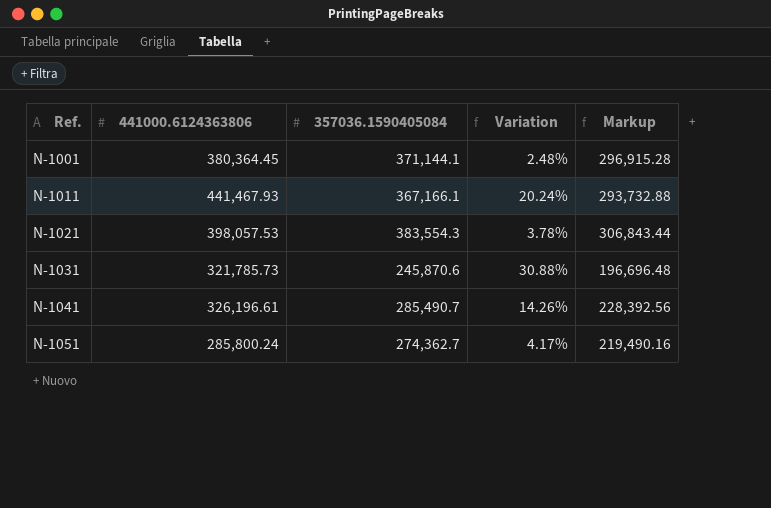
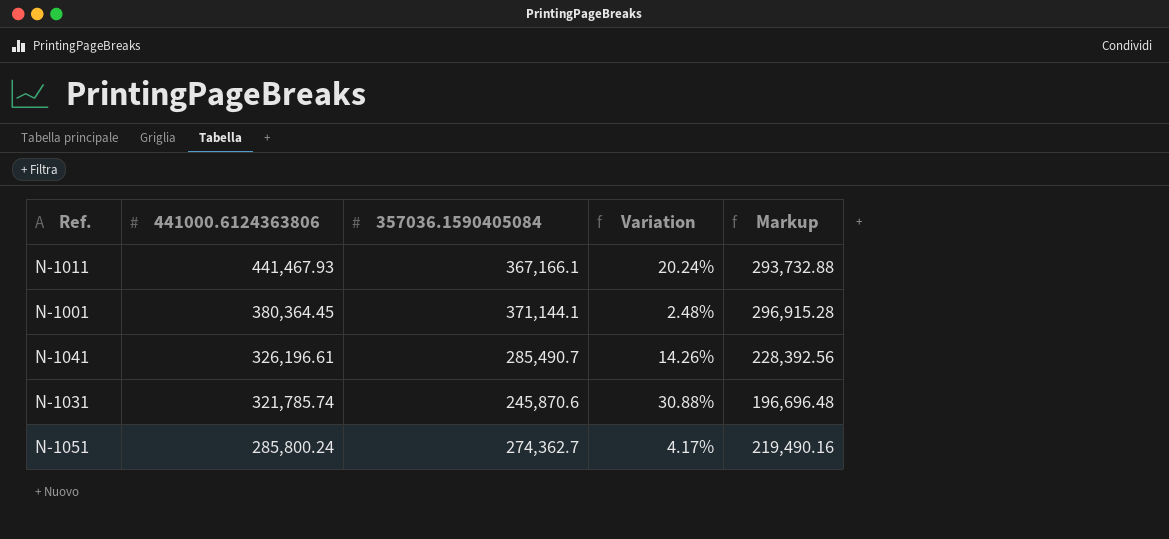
row order: Ref. ascending -> 441000.6124363806 descending
row N-1021: 398,057.53 | 383,554.3 | 3.78% | 306,843.44 -> none
N-1031 | 441000.6124363806: 321,785.73 -> 321,785.74

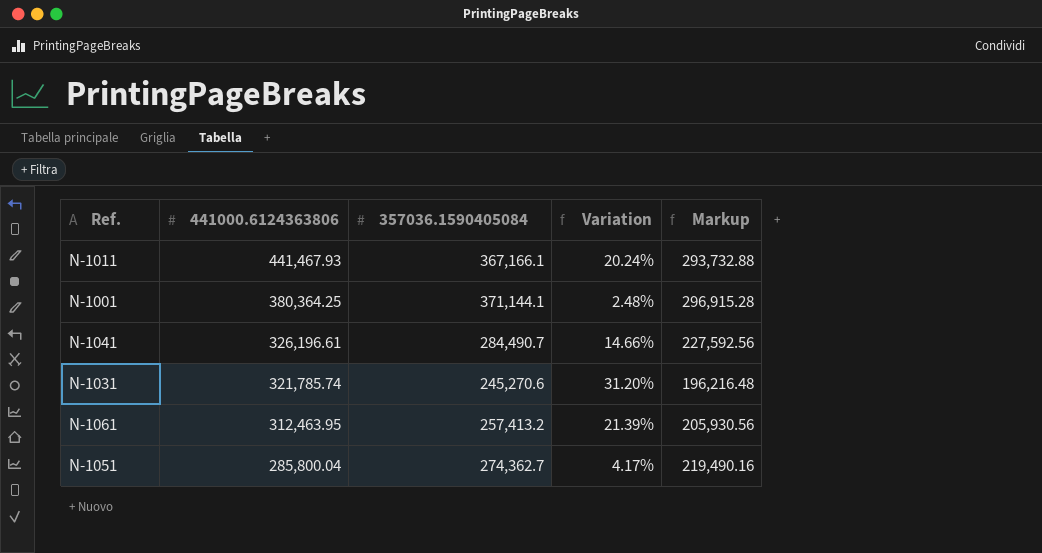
N-1001 | 441000.6124363806: 380,364.45 -> 380,364.25
N-1041 | 357036.1590405084: 285,490.7 -> 284,490.7
N-1041 | Variation: 14.26% -> 14.66%
N-1041 | Markup: 228,392.56 -> 227,592.56
N-1031 | 357036.1590405084: 245,870.6 -> 245,270.6
N-1031 | Variation: 30.88% -> 31.20%
N-1031 | Markup: 196,696.48 -> 196,216.48
row N-1061: none -> 312,463.95 | 257,413.2 | 21.39% | 205,930.56
N-1051 | 441000.6124363806: 285,800.24 -> 285,800.04

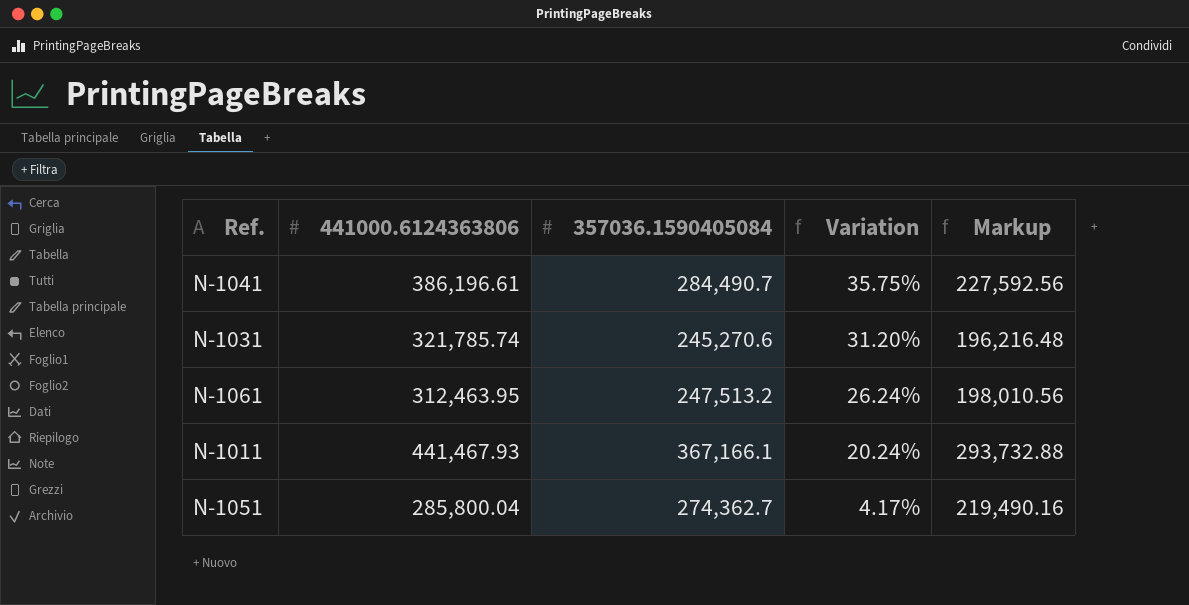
row order: 441000.6124363806 descending -> Variation descending
row N-1001: 380,364.25 | 371,144.1 | 2.48% | 296,915.28 -> none
N-1041 | 441000.6124363806: 326,196.61 -> 386,196.61
N-1041 | Variation: 14.66% -> 35.75%
N-1061 | 357036.1590405084: 257,413.2 -> 247,513.2
N-1061 | Variation: 21.39% -> 26.24%
N-1061 | Markup: 205,930.56 -> 198,010.56

